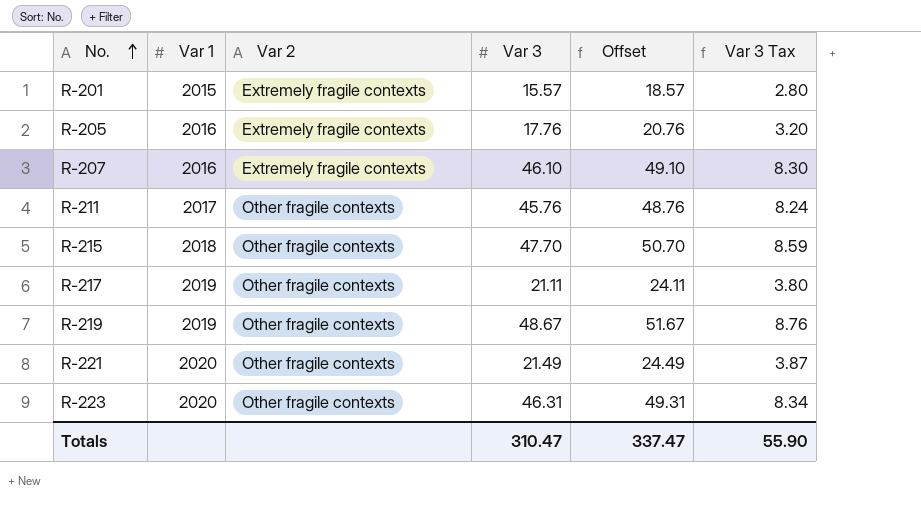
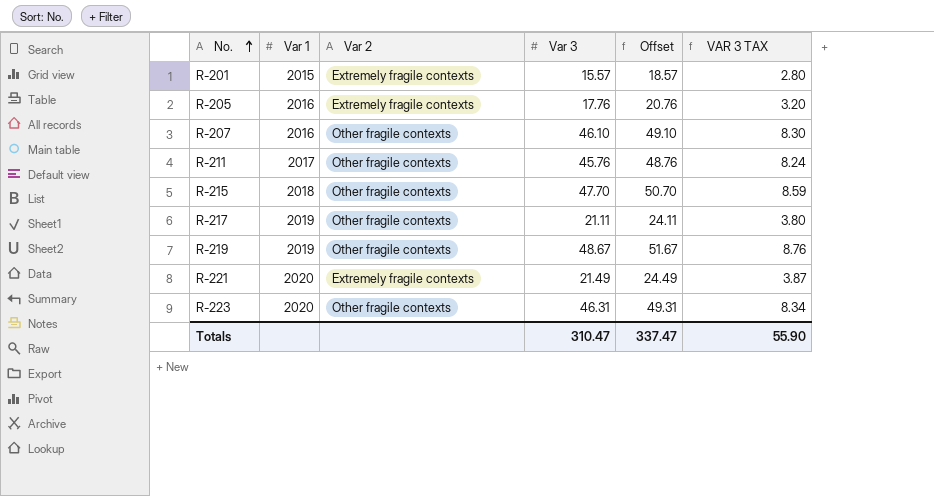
column name: Var 3 Tax -> VAR 3 TAX
R-207 | Var 2: Extremely fragile contexts -> Other fragile contexts
R-221 | Var 2: Other fragile contexts -> Extremely fragile contexts

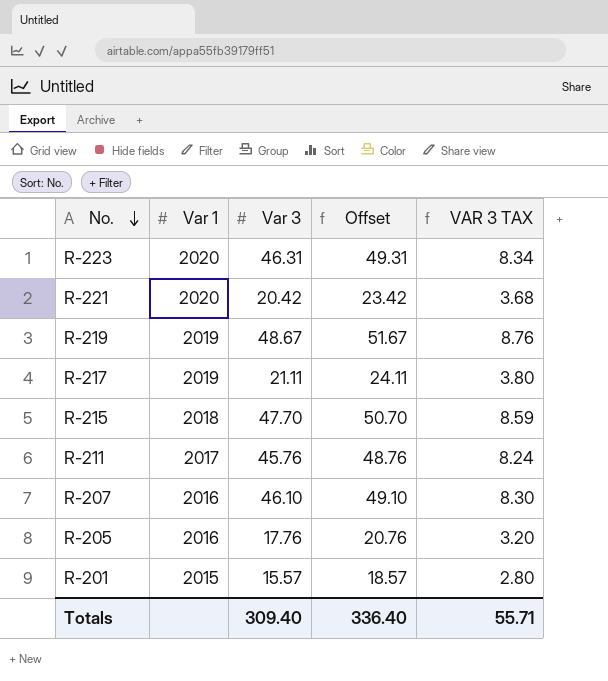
row order: No. ascending -> No. descending
column Var 2 | position: 3 -> none
R-221 | Var 3: 21.49 -> 20.42
R-221 | Offset: 24.49 -> 23.42
R-221 | VAR 3 TAX: 3.87 -> 3.68
Totals | Var 3: 310.47 -> 309.40
Totals | Offset: 337.47 -> 336.40
Totals | VAR 3 TAX: 55.90 -> 55.71

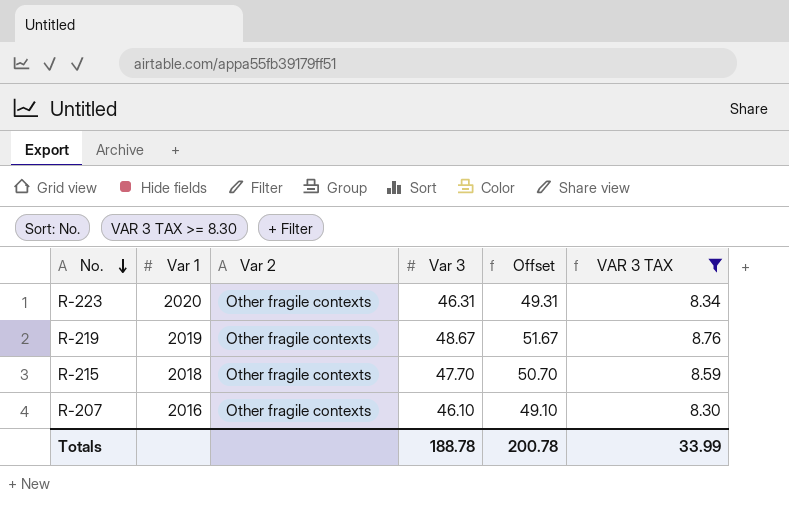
filter: none -> VAR 3 TAX >= 8.30
column Var 2 | position: none -> 3
Totals | Var 3: 309.40 -> 188.78
Totals | Offset: 336.40 -> 200.78
Totals | VAR 3 TAX: 55.71 -> 33.99

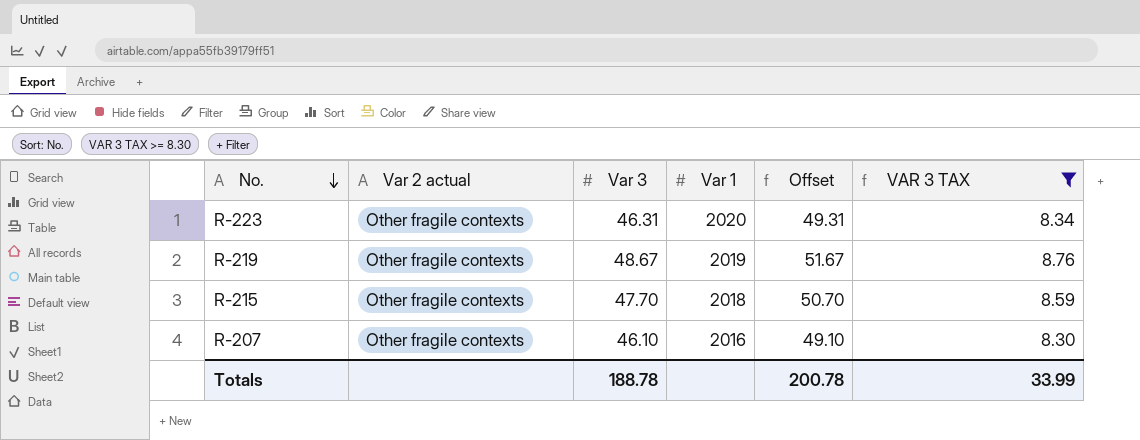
column name: Var 2 -> Var 2 actual
column Var 1 | position: 2 -> 4

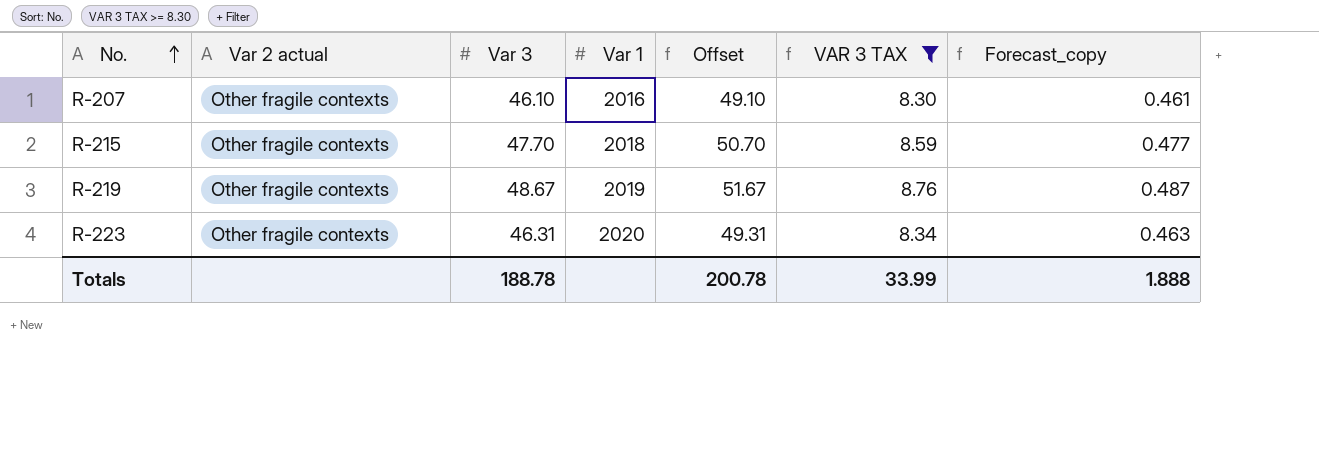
row order: No. descending -> No. ascending
column Forecast_copy | formula: none -> [Var 3] * 0.01

